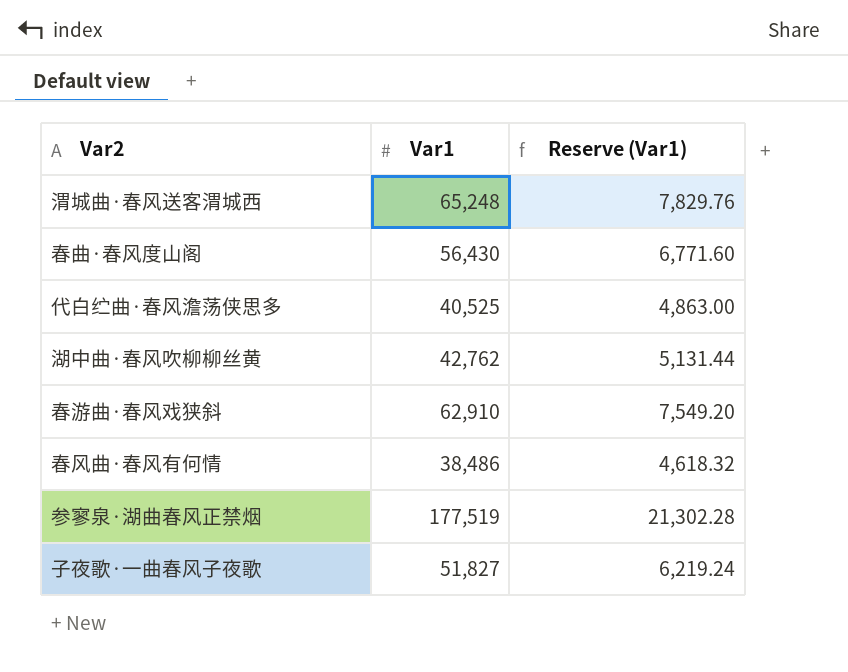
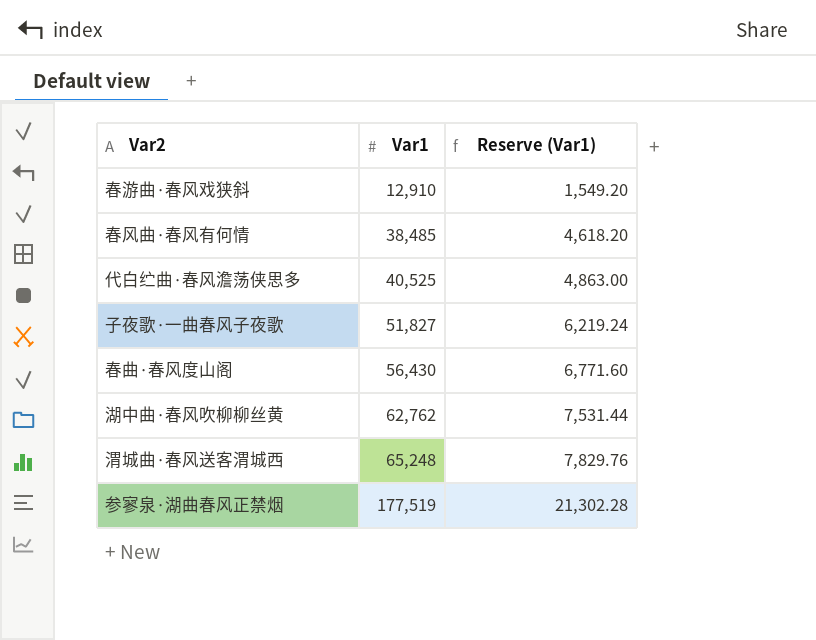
row order: none -> Var1 ascending
春游曲·春风戏狭斜 | Var1: 62,910 -> 12,910
春游曲·春风戏狭斜 | Reserve (Var1): 7,549.20 -> 1,549.20
春风曲·春风有何情 | Var1: 38,486 -> 38,485
春风曲·春风有何情 | Reserve (Var1): 4,618.32 -> 4,618.20
湖中曲·春风吹柳柳丝黄 | Var1: 42,762 -> 62,762
湖中曲·春风吹柳柳丝黄 | Reserve (Var1): 5,131.44 -> 7,531.44

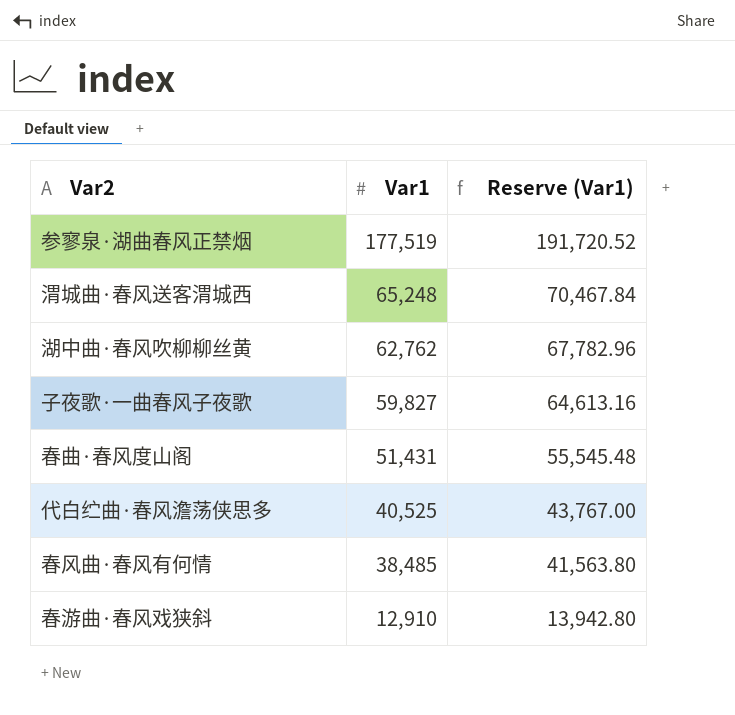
row order: Var1 ascending -> Var1 descending
column Reserve (Var1) | formula: [Var1] * 0.12 -> [Var1] * 1.08
子夜歌·一曲春风子夜歌 | Var1: 51,827 -> 59,827
春曲·春风度山阁 | Var1: 56,430 -> 51,431

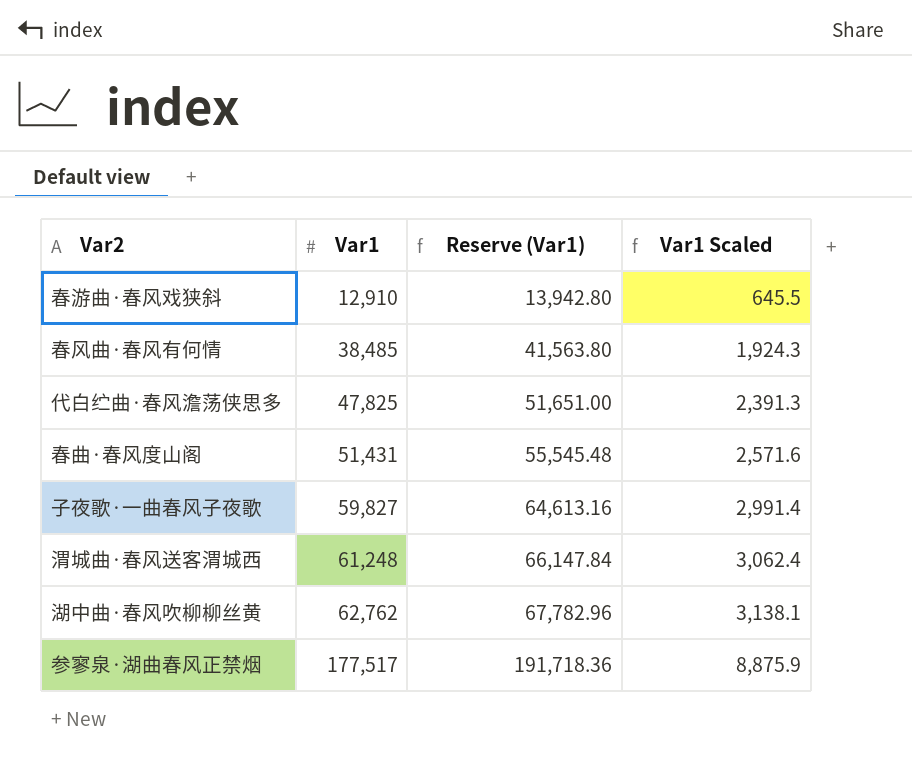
row order: Var1 descending -> Var1 ascending
column Var1 Scaled | formula: none -> [Var1] * 0.05
代白纻曲·春风澹荡侠思多 | Var1: 40,525 -> 47,825
代白纻曲·春风澹荡侠思多 | Reserve (Var1): 43,767.00 -> 51,651.00
渭城曲·春风送客渭城西 | Var1: 65,248 -> 61,248
渭城曲·春风送客渭城西 | Reserve (Var1): 70,467.84 -> 66,147.84
参寥泉·湖曲春风正禁烟 | Var1: 177,519 -> 177,517
参寥泉·湖曲春风正禁烟 | Reserve (Var1): 191,720.52 -> 191,718.36

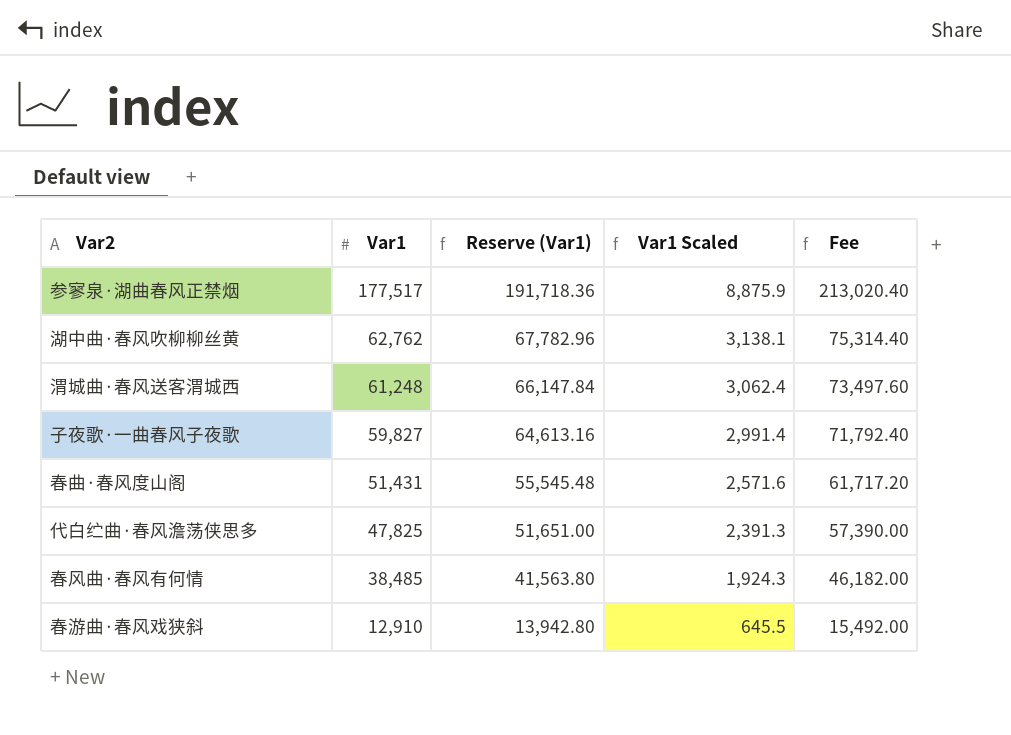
row order: Var1 ascending -> Var1 descending
column Fee | formula: none -> [Var1] * 1.2

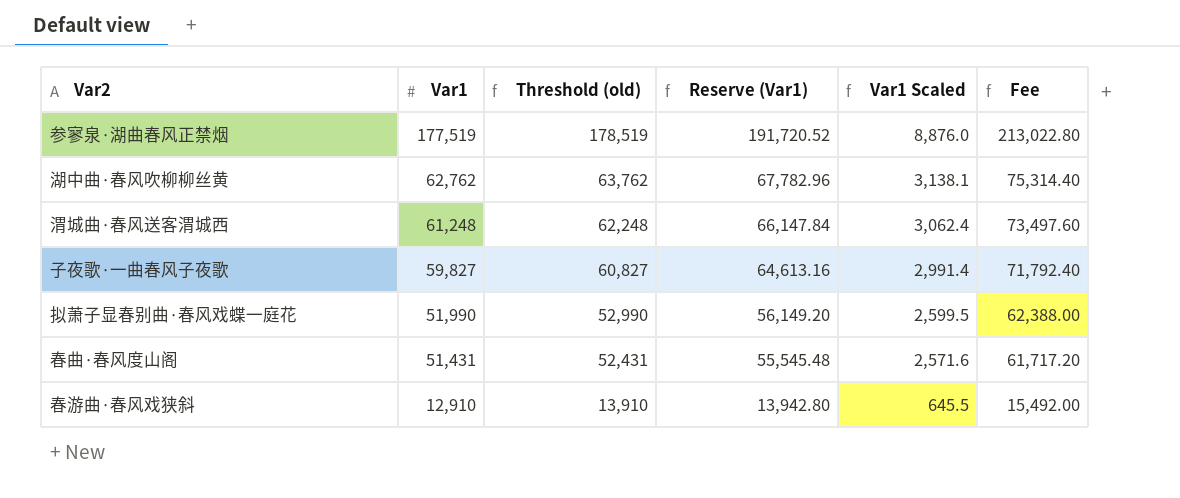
column Threshold (old) | formula: none -> [Var1] + 1000
row 代白纻曲·春风澹荡侠思多: 47,825 | 51,651.00 | 2,391.3 | 57,390.00 -> none
row 春风曲·春风有何情: 38,485 | 41,563.80 | 1,924.3 | 46,182.00 -> none
参寥泉·湖曲春风正禁烟 | Var1: 177,517 -> 177,519
参寥泉·湖曲春风正禁烟 | Reserve (Var1): 191,718.36 -> 191,720.52
参寥泉·湖曲春风正禁烟 | Var1 Scaled: 8,875.9 -> 8,876.0
参寥泉·湖曲春风正禁烟 | Fee: 213,020.40 -> 213,022.80
row 拟萧子显春别曲·春风戏蝶一庭花: none -> 51,990 | 52,990 | 56,149.20 | 2,599.5 | 62,388.00

